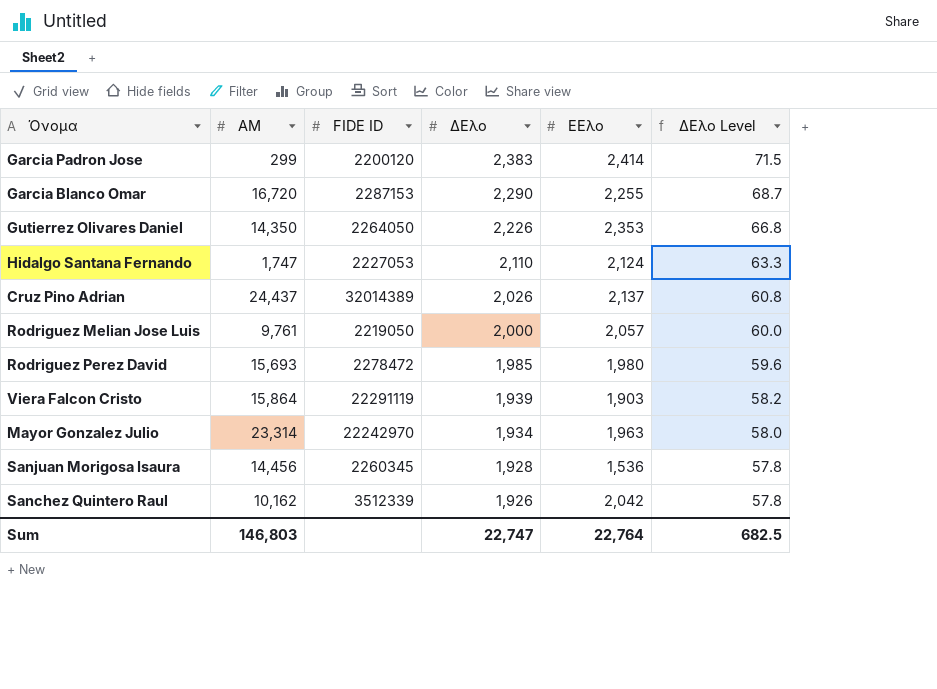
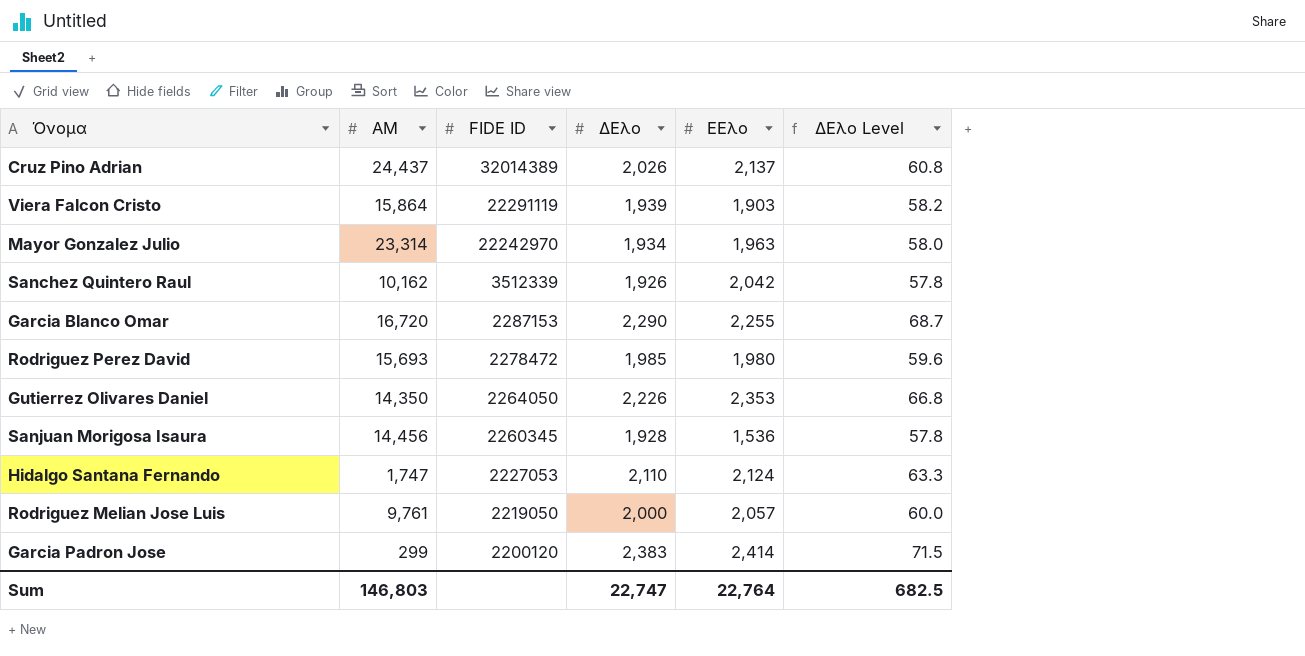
row order: ΔΕλο descending -> FIDE ID descending

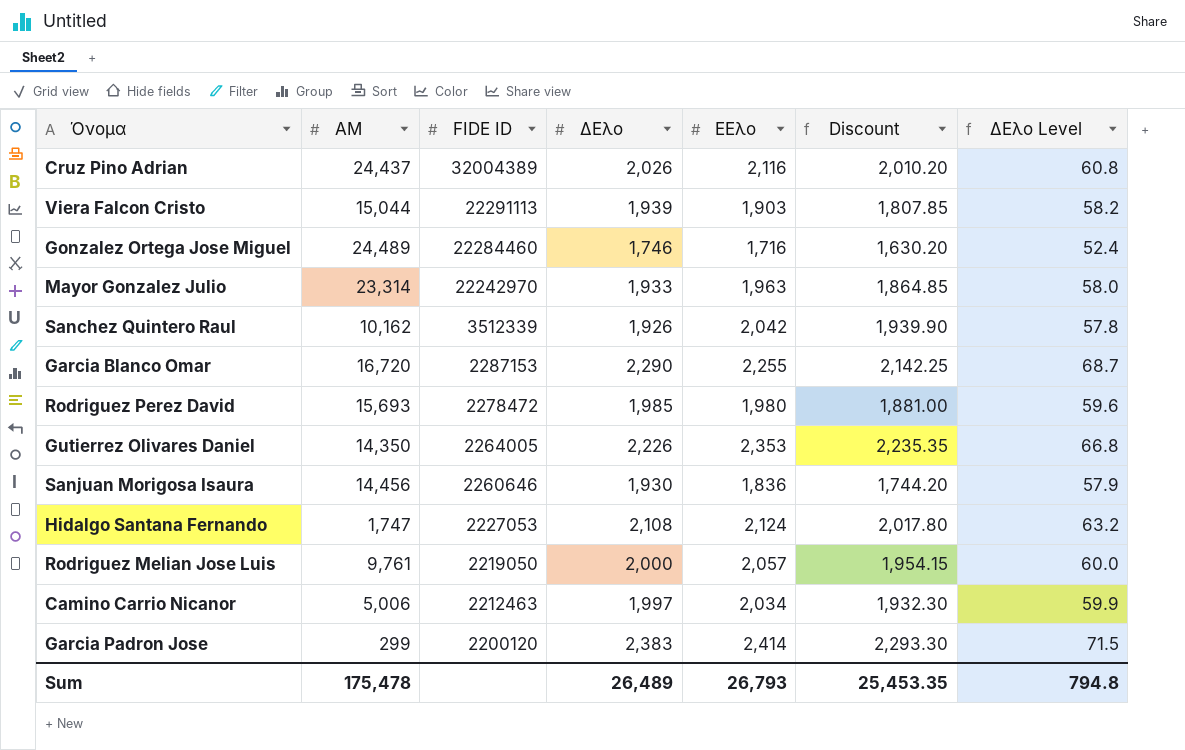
column Discount | formula: none -> [ΕΕλο] * 0.95
Cruz Pino Adrian | FIDE ID: 32014389 -> 32004389
Cruz Pino Adrian | ΕΕλο: 2,137 -> 2,116
Viera Falcon Cristo | ΑΜ: 15,864 -> 15,044
Viera Falcon Cristo | FIDE ID: 22291119 -> 22291113
row Gonzalez Ortega Jose Miguel: none -> 24,489 | 22284460 | 1,746 | 1,716 | 1,630.20 | 52.4
Mayor Gonzalez Julio | ΔΕλο: 1,934 -> 1,933
Gutierrez Olivares Daniel | FIDE ID: 2264050 -> 2264005
Sanjuan Morigosa Isaura | FIDE ID: 2260345 -> 2260646
Sanjuan Morigosa Isaura | ΔΕλο: 1,928 -> 1,930
Sanjuan Morigosa Isaura | ΕΕλο: 1,536 -> 1,836
Sanjuan Morigosa Isaura | ΔΕλο Level: 57.8 -> 57.9
Hidalgo Santana Fernando | ΔΕλο: 2,110 -> 2,108
Hidalgo Santana Fernando | ΔΕλο Level: 63.3 -> 63.2
row Camino Carrio Nicanor: none -> 5,006 | 2212463 | 1,997 | 2,034 | 1,932.30 | 59.9
Sum | ΑΜ: 146,803 -> 175,478
Sum | ΔΕλο: 22,747 -> 26,489
Sum | ΕΕλο: 22,764 -> 26,793
Sum | ΔΕλο Level: 682.5 -> 794.8

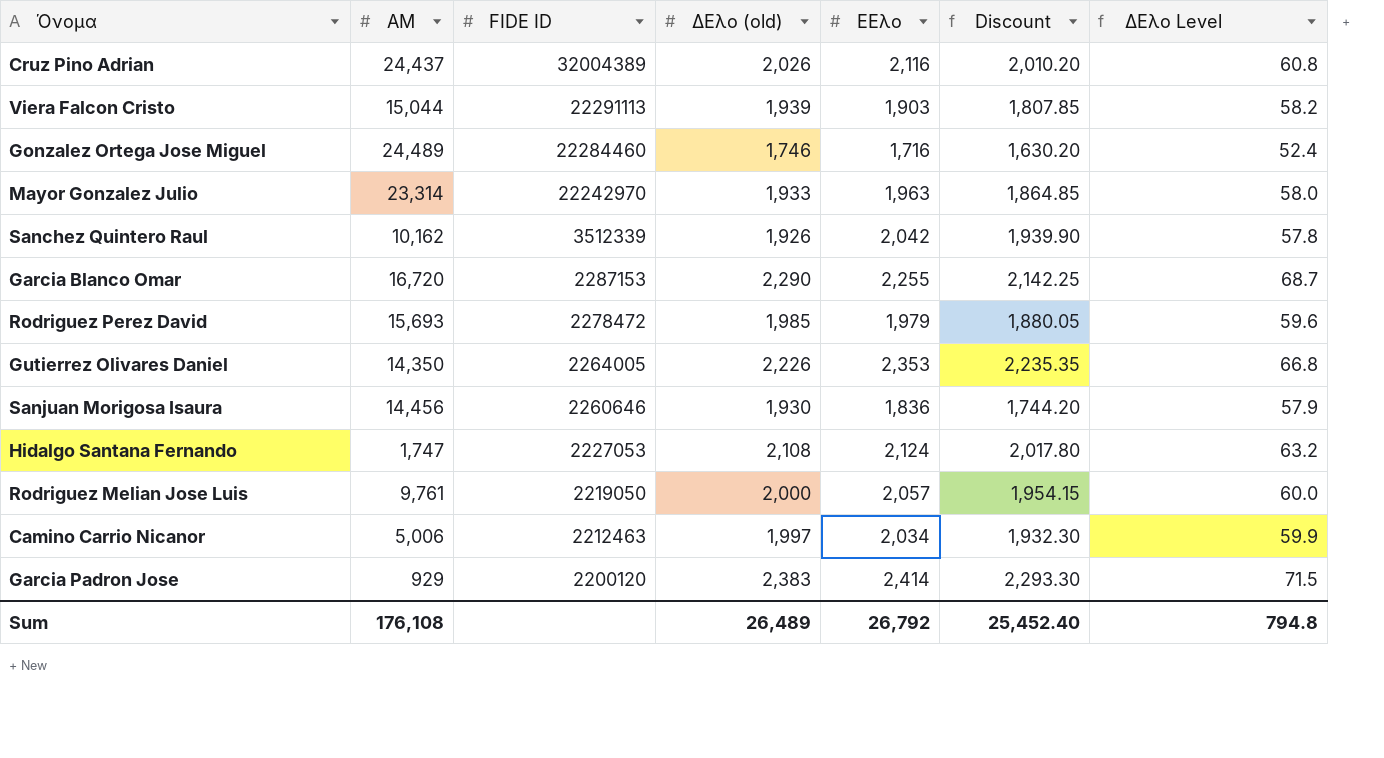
column name: ΔΕλο -> ΔΕλο (old)
Rodriguez Perez David | ΕΕλο: 1,980 -> 1,979
Rodriguez Perez David | Discount: 1,881.00 -> 1,880.05
Garcia Padron Jose | ΑΜ: 299 -> 929
Sum | ΑΜ: 175,478 -> 176,108
Sum | ΕΕλο: 26,793 -> 26,792
Sum | Discount: 25,453.35 -> 25,452.40

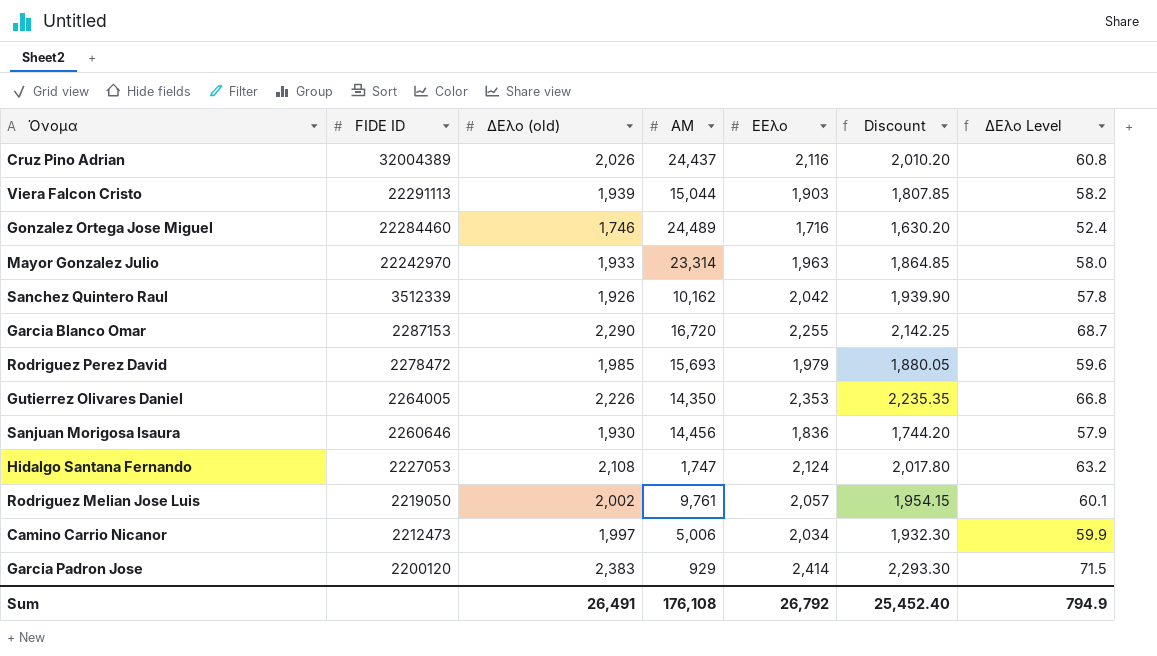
column ΑΜ | position: 2 -> 4
Rodriguez Melian Jose Luis | ΔΕλο (old): 2,000 -> 2,002
Rodriguez Melian Jose Luis | ΔΕλο Level: 60.0 -> 60.1
Camino Carrio Nicanor | FIDE ID: 2212463 -> 2212473
Sum | ΔΕλο (old): 26,489 -> 26,491
Sum | ΔΕλο Level: 794.8 -> 794.9

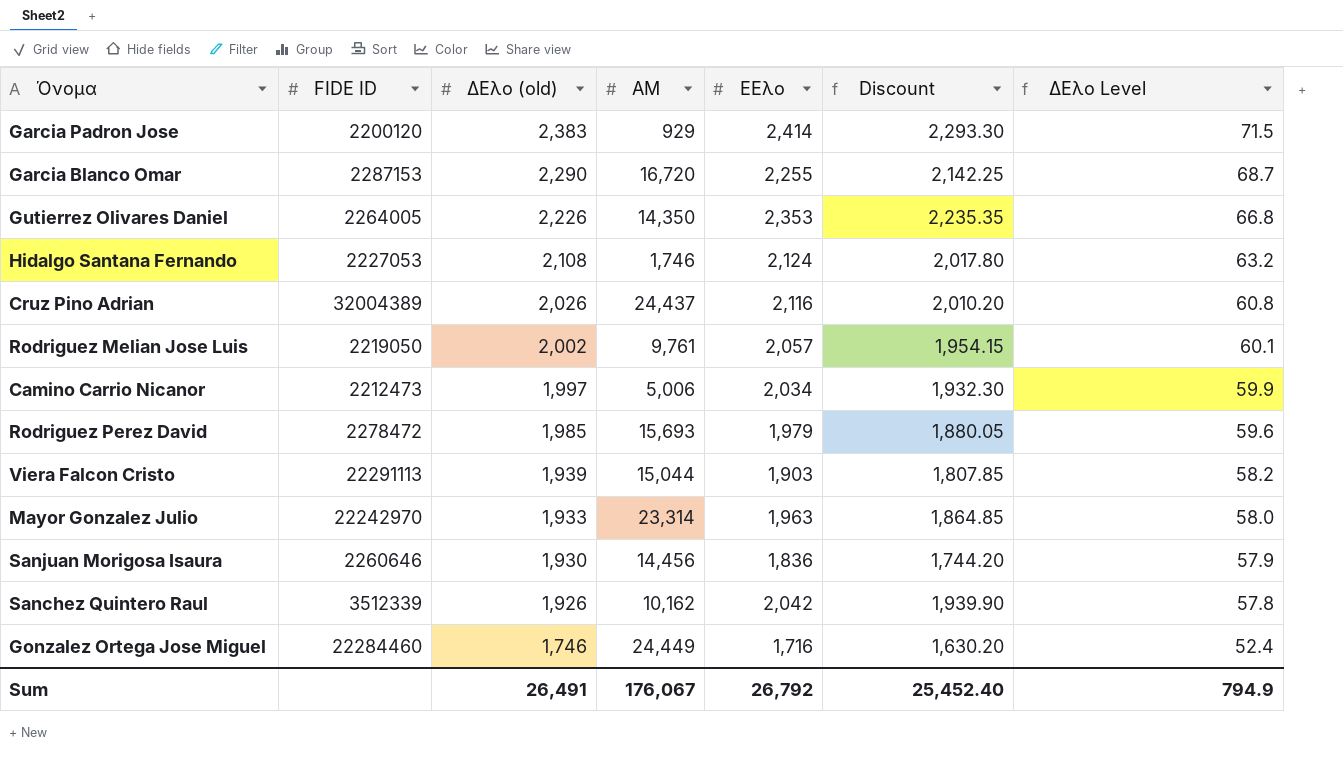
row order: FIDE ID descending -> ΔΕλο (old) descending
Hidalgo Santana Fernando | ΑΜ: 1,747 -> 1,746
Gonzalez Ortega Jose Miguel | ΑΜ: 24,489 -> 24,449
Sum | ΑΜ: 176,108 -> 176,067

